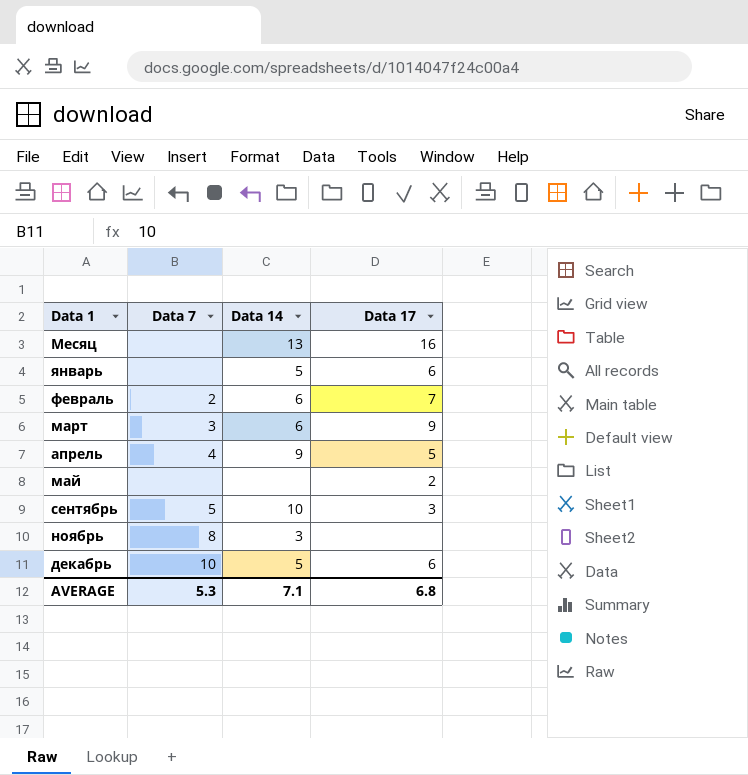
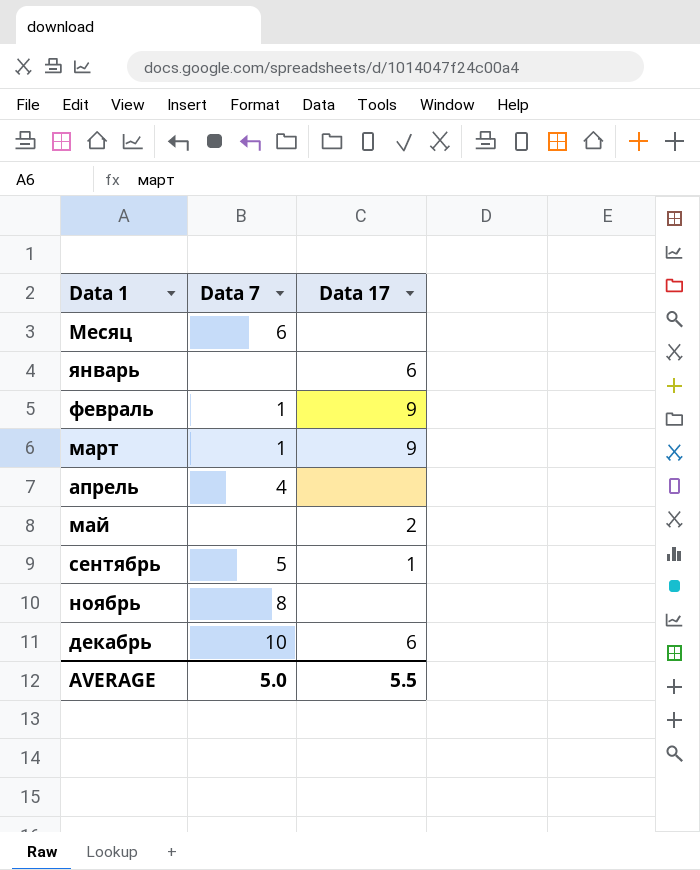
column Data 14 | position: 3 -> none
Месяц | Data 7: none -> 6
Месяц | Data 17: 16 -> none
февраль | Data 7: 2 -> 1
февраль | Data 17: 7 -> 9
март | Data 7: 3 -> 1
апрель | Data 17: 5 -> none
сентябрь | Data 17: 3 -> 1
AVERAGE | Data 7: 5.3 -> 5.0
AVERAGE | Data 17: 6.8 -> 5.5

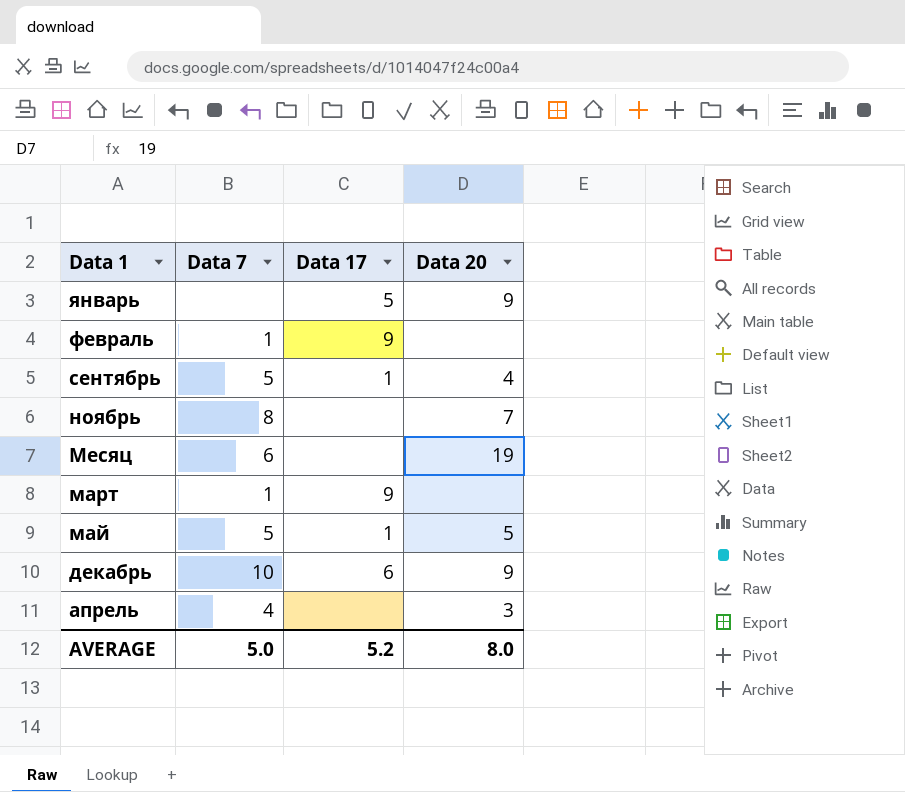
row order: none -> Data 1 descending
column Data 20 | position: none -> 4
январь | Data 17: 6 -> 5
май | Data 7: none -> 5
май | Data 17: 2 -> 1
AVERAGE | Data 17: 5.5 -> 5.2

